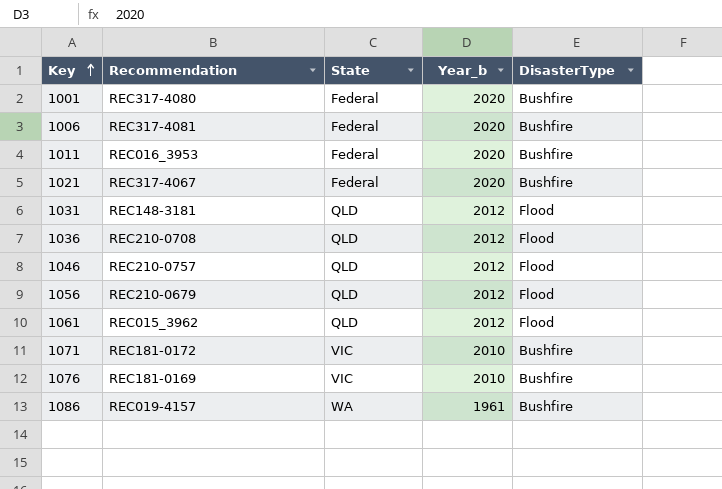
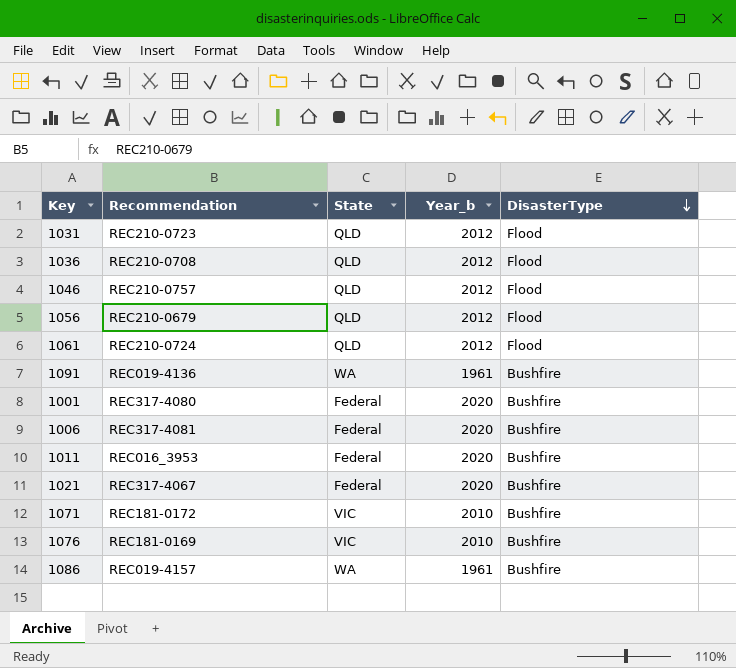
row order: Key ascending -> DisasterType descending
1031 | Recommendation: REC148-3181 -> REC210-0723
1061 | Recommendation: REC015_3962 -> REC210-0724
row 1091: none -> REC019-4136 | WA | 1961 | Bushfire

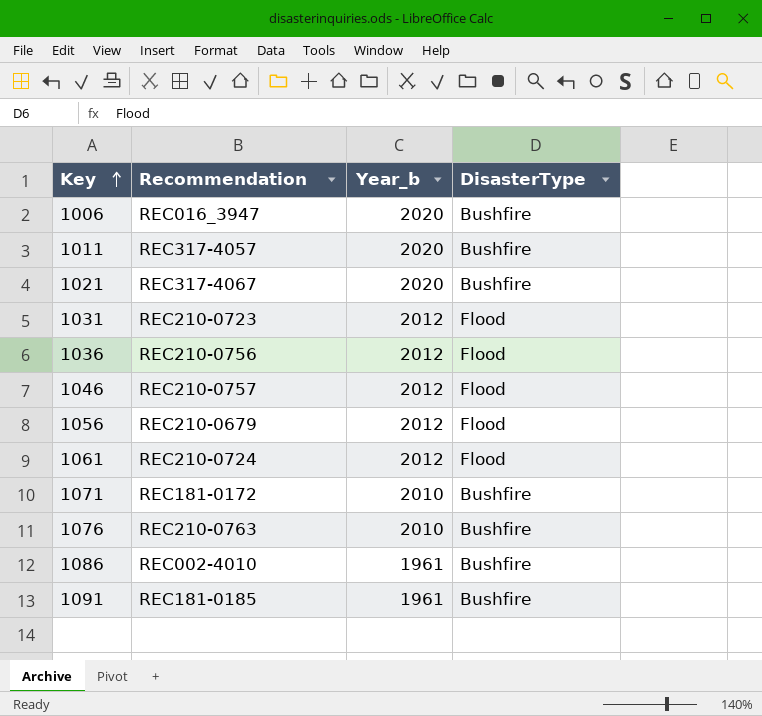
row order: DisasterType descending -> Key ascending
column State | position: 3 -> none
row 1001: REC317-4080 | Federal | 2020 | Bushfire -> none
1006 | Recommendation: REC317-4081 -> REC016_3947
1011 | Recommendation: REC016_3953 -> REC317-4057
1036 | Recommendation: REC210-0708 -> REC210-0756
1076 | Recommendation: REC181-0169 -> REC210-0763
1086 | Recommendation: REC019-4157 -> REC002-4010
1091 | Recommendation: REC019-4136 -> REC181-0185

